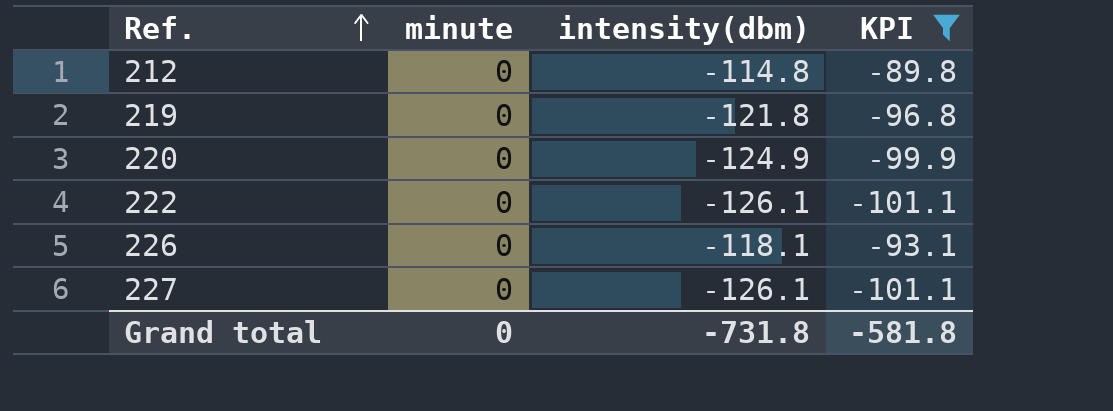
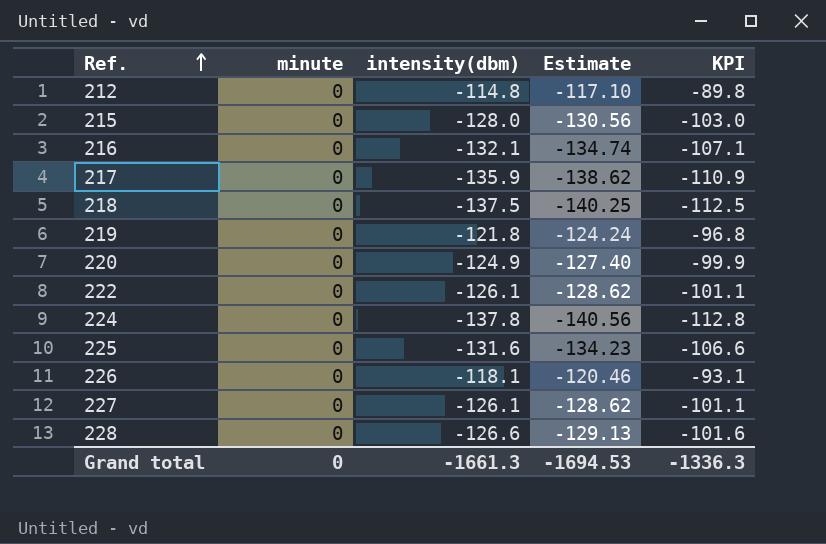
filter: KPI >= -101.1 -> none
column Estimate | formula: none -> [intensity(dbm)] * 1.02
Grand total | intensity(dbm): -731.8 -> -1661.3
Grand total | KPI: -581.8 -> -1336.3

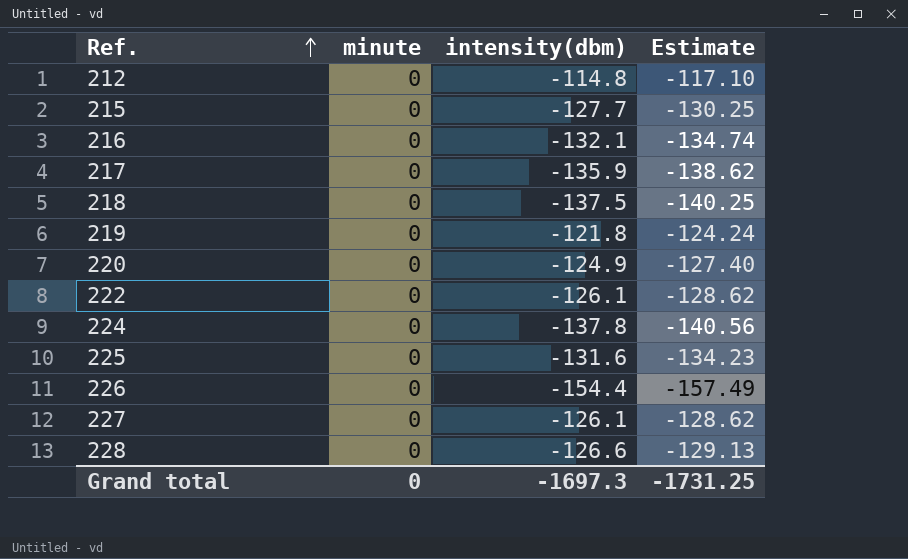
column KPI | formula: [intensity(dbm)] + 25 -> none
215 | intensity(dbm): -128.0 -> -127.7
215 | Estimate: -130.56 -> -130.25
226 | intensity(dbm): -118.1 -> -154.4
226 | Estimate: -120.46 -> -157.49
Grand total | intensity(dbm): -1661.3 -> -1697.3
Grand total | Estimate: -1694.53 -> -1731.25

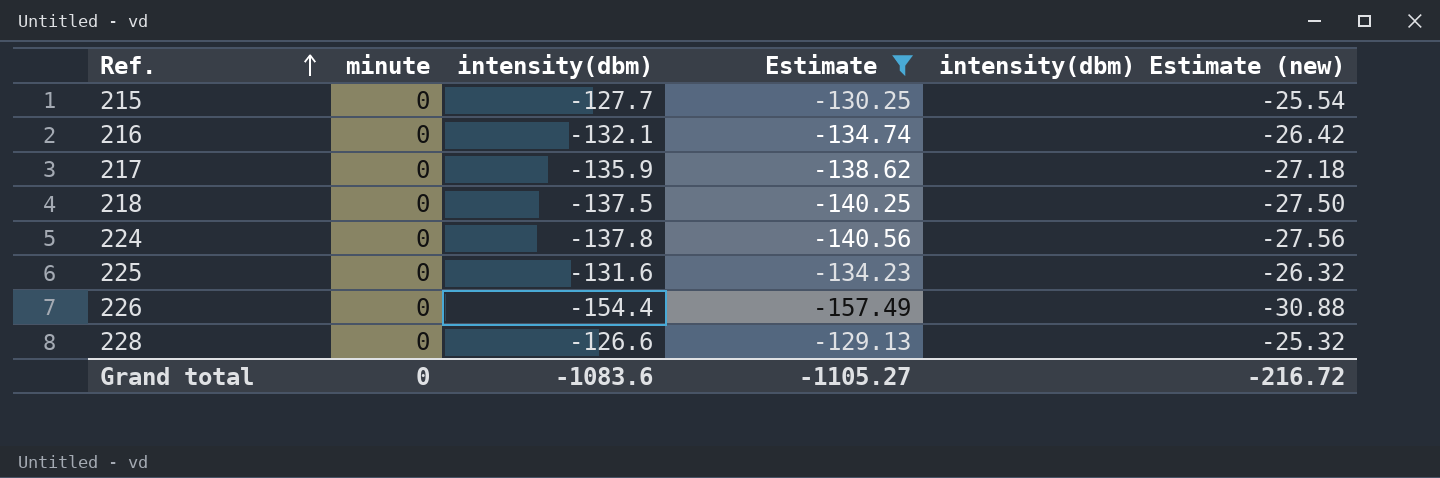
filter: none -> Estimate <= -129.13
column intensity(dbm) Estimate (new) | formula: none -> [intensity(dbm)] * 0.2
Grand total | intensity(dbm): -1697.3 -> -1083.6
Grand total | Estimate: -1731.25 -> -1105.27

